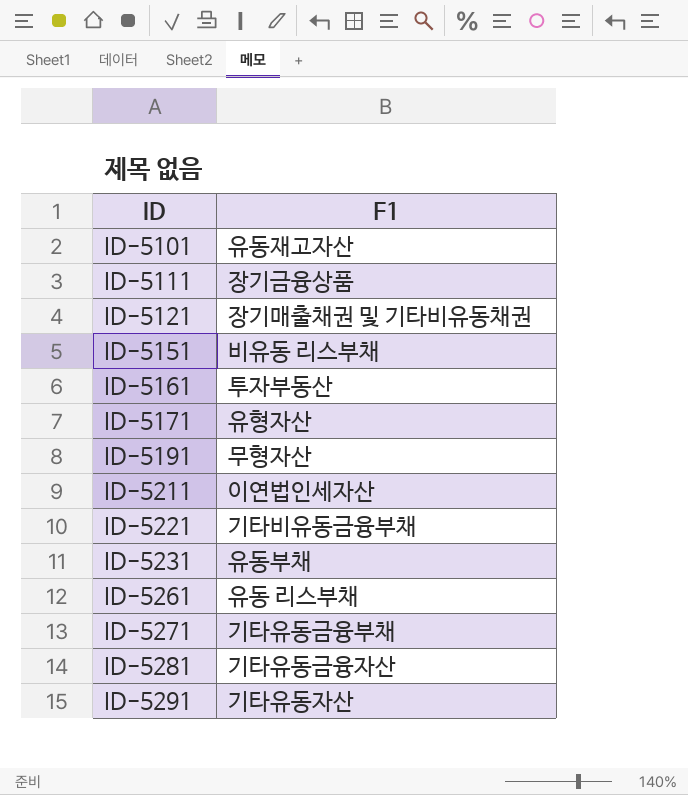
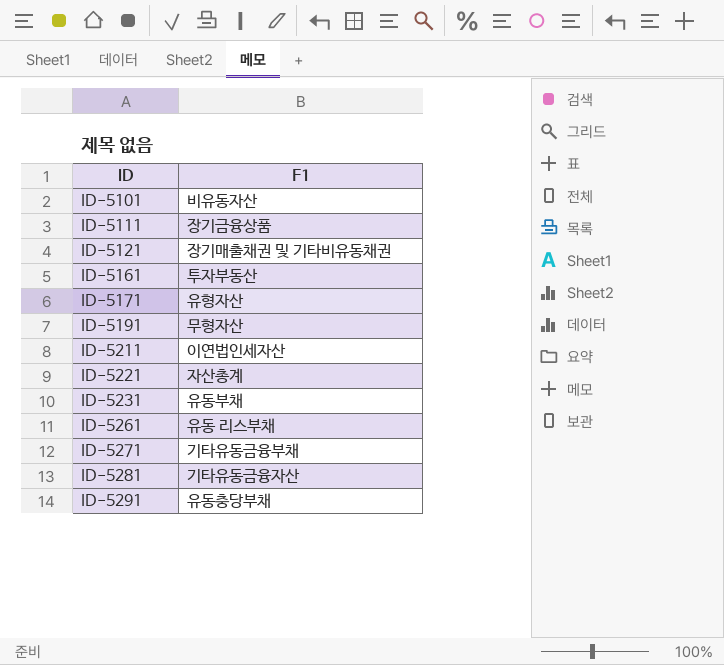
row ID-5151: 비유동 리스부채 -> none
ID-5101 | F1: 유동재고자산 -> 비유동자산
ID-5221 | F1: 기타비유동금융부채 -> 자산총계
ID-5291 | F1: 기타유동자산 -> 유동충당부채

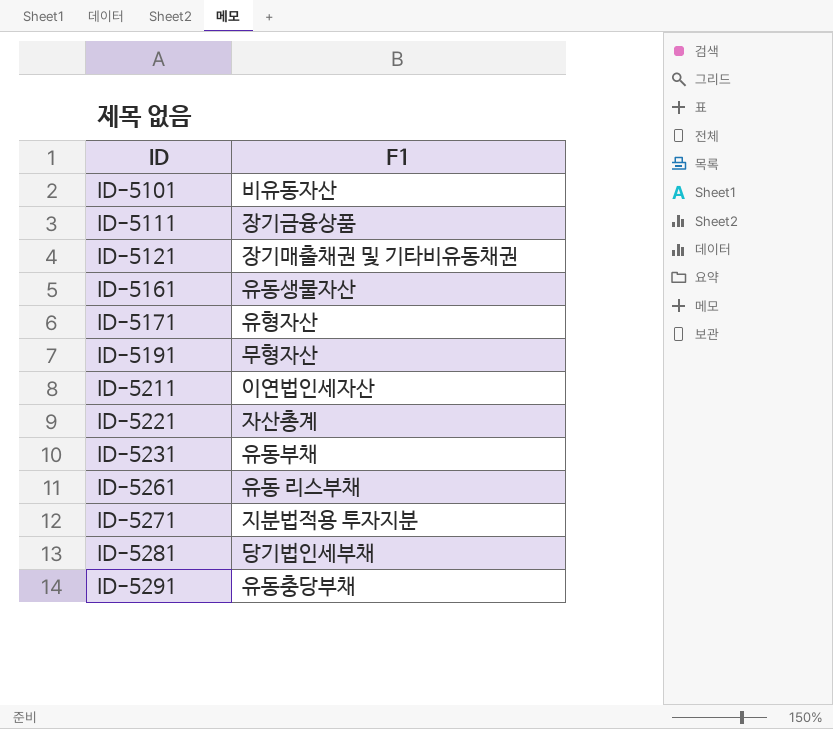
ID-5161 | F1: 투자부동산 -> 유동생물자산
ID-5271 | F1: 기타유동금융부채 -> 지분법적용 투자지분
ID-5281 | F1: 기타유동금융자산 -> 당기법인세부채

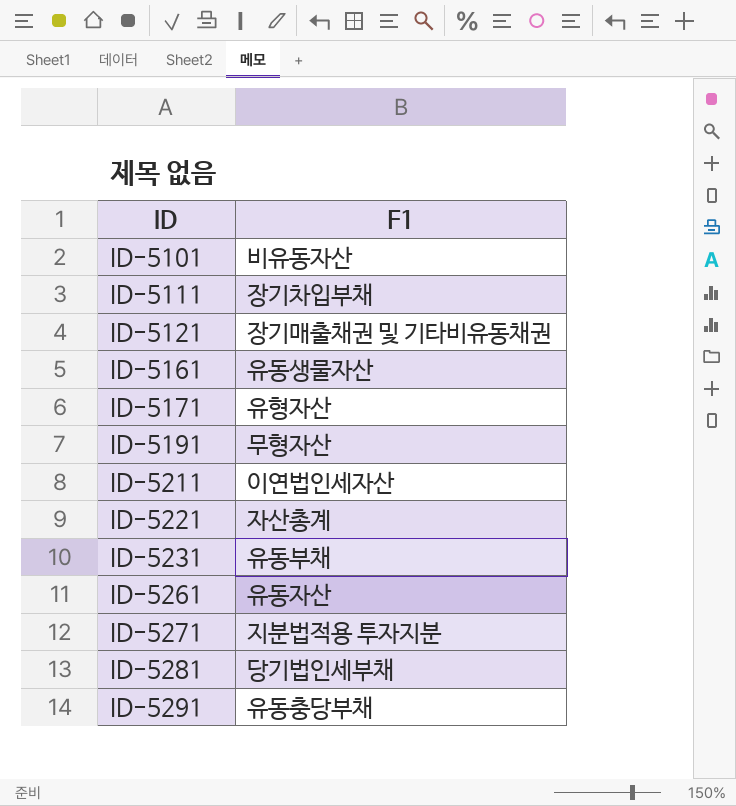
ID-5111 | F1: 장기금융상품 -> 장기차입부채
ID-5261 | F1: 유동 리스부채 -> 유동자산

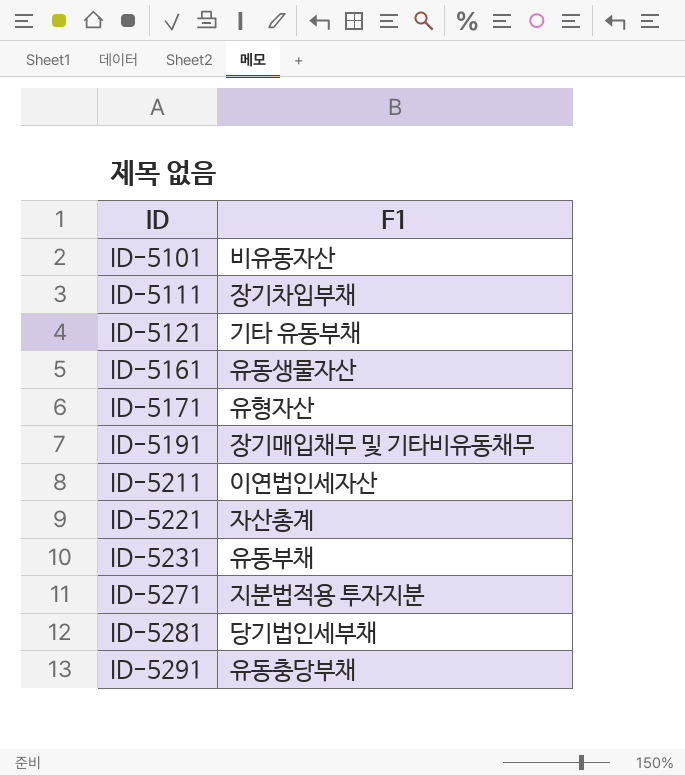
row ID-5261: 유동자산 -> none
ID-5121 | F1: 장기매출채권 및 기타비유동채권 -> 기타 유동부채
ID-5191 | F1: 무형자산 -> 장기매입채무 및 기타비유동채무

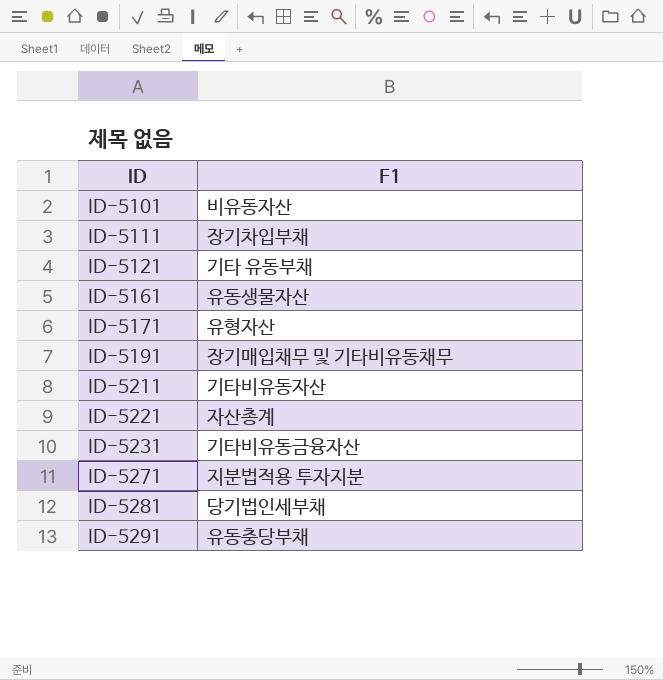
ID-5211 | F1: 이연법인세자산 -> 기타비유동자산
ID-5231 | F1: 유동부채 -> 기타비유동금융자산

